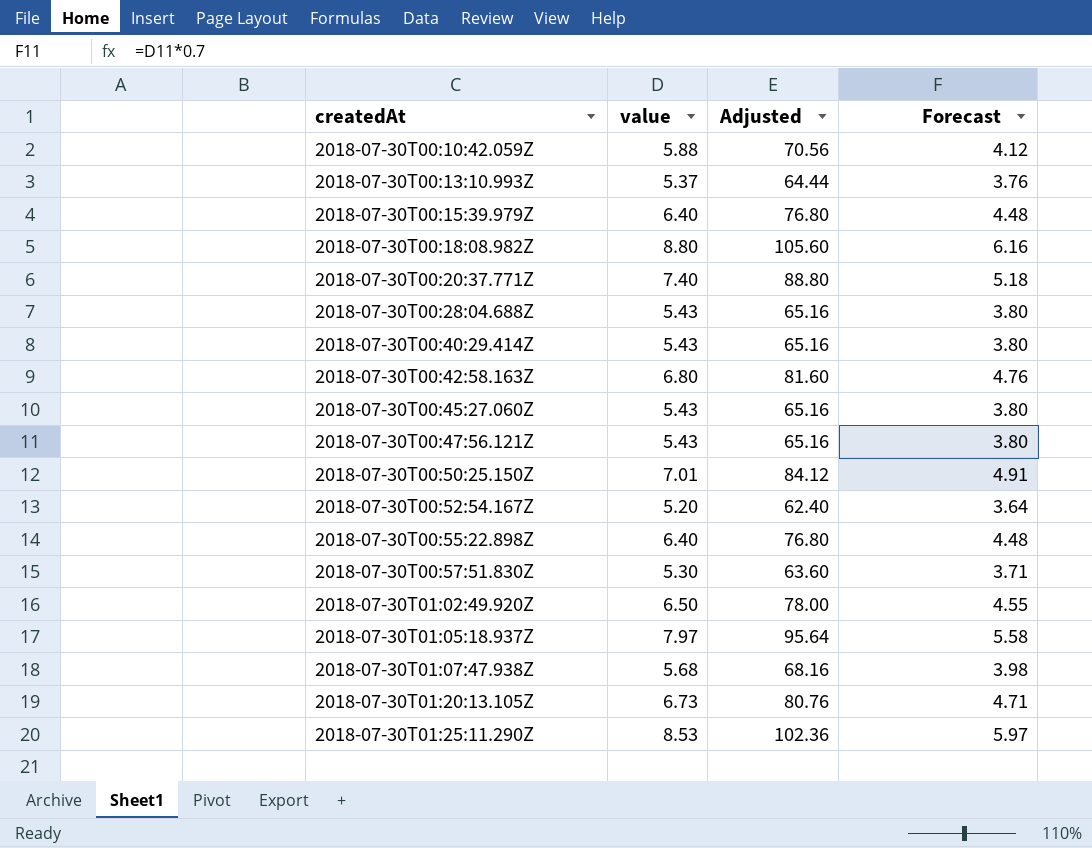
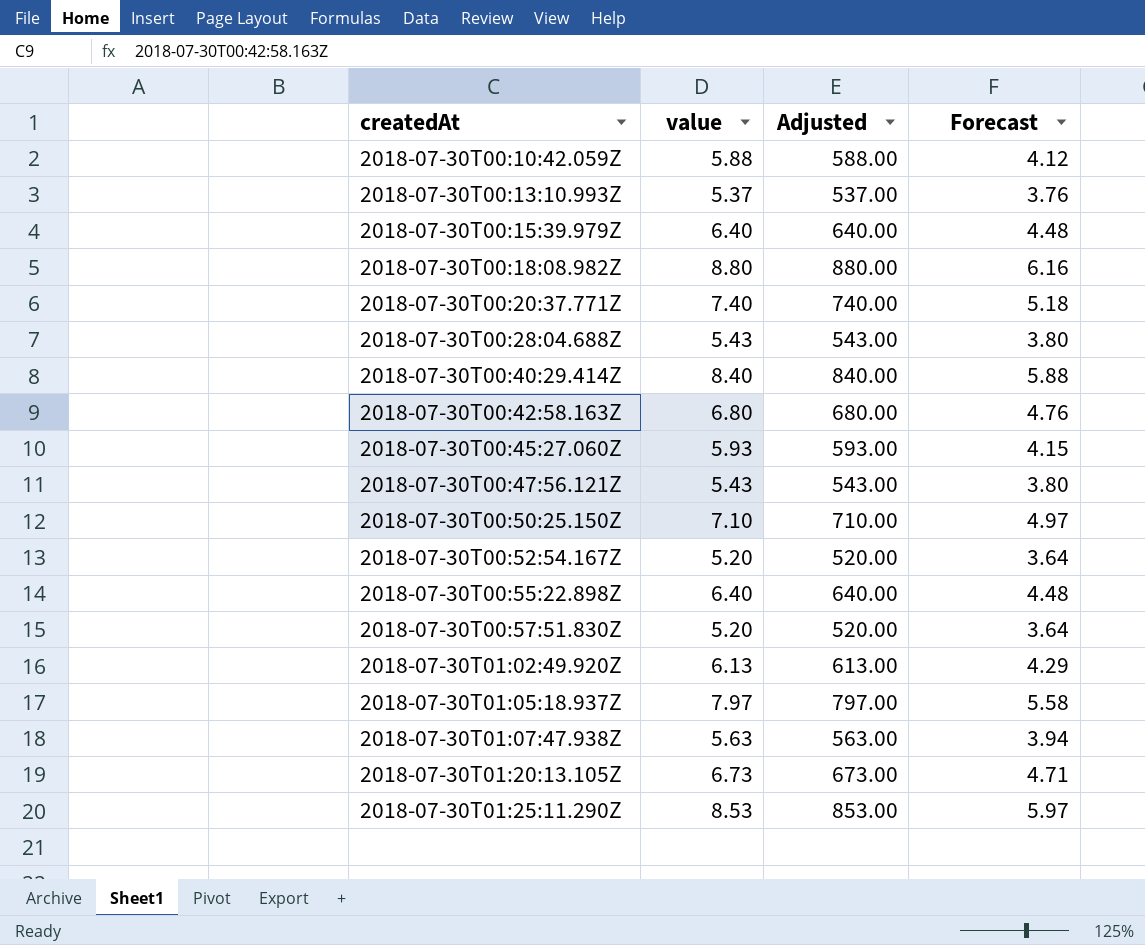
column Adjusted | formula: [value] * 12 -> [value] * 100
2018-07-30T00:40:29.414Z | value: 5.43 -> 8.40
2018-07-30T00:40:29.414Z | Forecast: 3.80 -> 5.88
2018-07-30T00:45:27.060Z | value: 5.43 -> 5.93
2018-07-30T00:45:27.060Z | Forecast: 3.80 -> 4.15
2018-07-30T00:50:25.150Z | value: 7.01 -> 7.10
2018-07-30T00:50:25.150Z | Forecast: 4.91 -> 4.97
2018-07-30T00:57:51.830Z | value: 5.30 -> 5.20
2018-07-30T00:57:51.830Z | Forecast: 3.71 -> 3.64
2018-07-30T01:02:49.920Z | value: 6.50 -> 6.13
2018-07-30T01:02:49.920Z | Forecast: 4.55 -> 4.29
2018-07-30T01:07:47.938Z | value: 5.68 -> 5.63
2018-07-30T01:07:47.938Z | Forecast: 3.98 -> 3.94

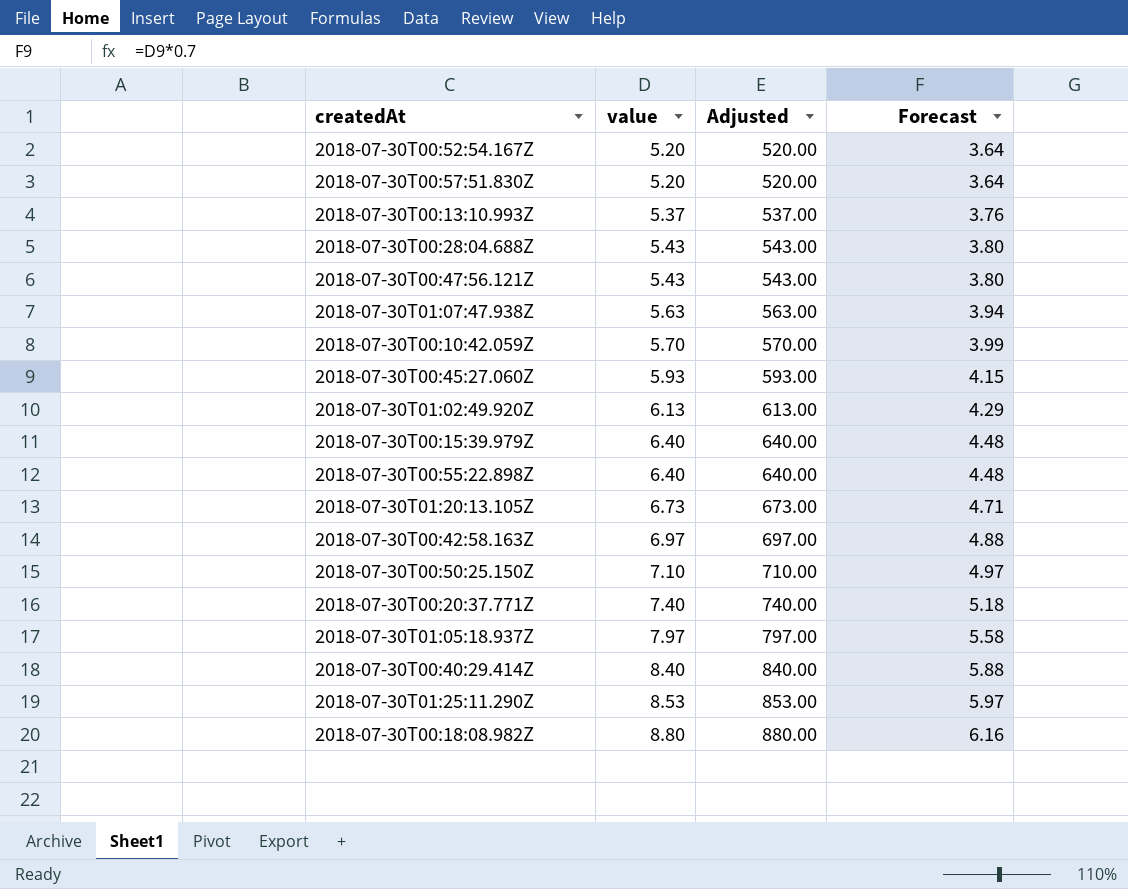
row order: createdAt ascending -> value ascending
2018-07-30T00:10:42.059Z | value: 5.88 -> 5.70
2018-07-30T00:10:42.059Z | Adjusted: 588.00 -> 570.00
2018-07-30T00:10:42.059Z | Forecast: 4.12 -> 3.99
2018-07-30T00:42:58.163Z | value: 6.80 -> 6.97
2018-07-30T00:42:58.163Z | Adjusted: 680.00 -> 697.00
2018-07-30T00:42:58.163Z | Forecast: 4.76 -> 4.88

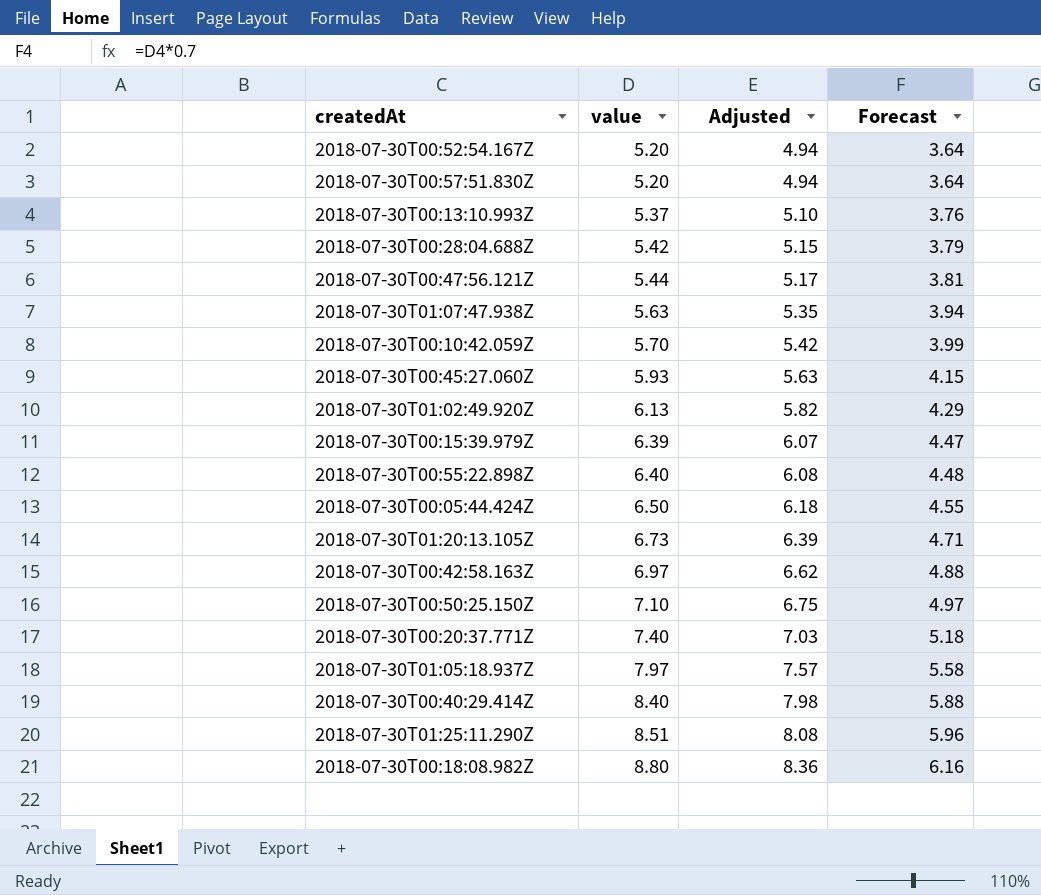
column Adjusted | formula: [value] * 100 -> [value] * 0.95
2018-07-30T00:28:04.688Z | value: 5.43 -> 5.42
2018-07-30T00:28:04.688Z | Forecast: 3.80 -> 3.79
2018-07-30T00:47:56.121Z | value: 5.43 -> 5.44
2018-07-30T00:47:56.121Z | Forecast: 3.80 -> 3.81
2018-07-30T00:15:39.979Z | value: 6.40 -> 6.39
2018-07-30T00:15:39.979Z | Forecast: 4.48 -> 4.47
row 2018-07-30T00:05:44.424Z: none -> 6.50 | 6.18 | 4.55
2018-07-30T01:25:11.290Z | value: 8.53 -> 8.51
2018-07-30T01:25:11.290Z | Forecast: 5.97 -> 5.96

